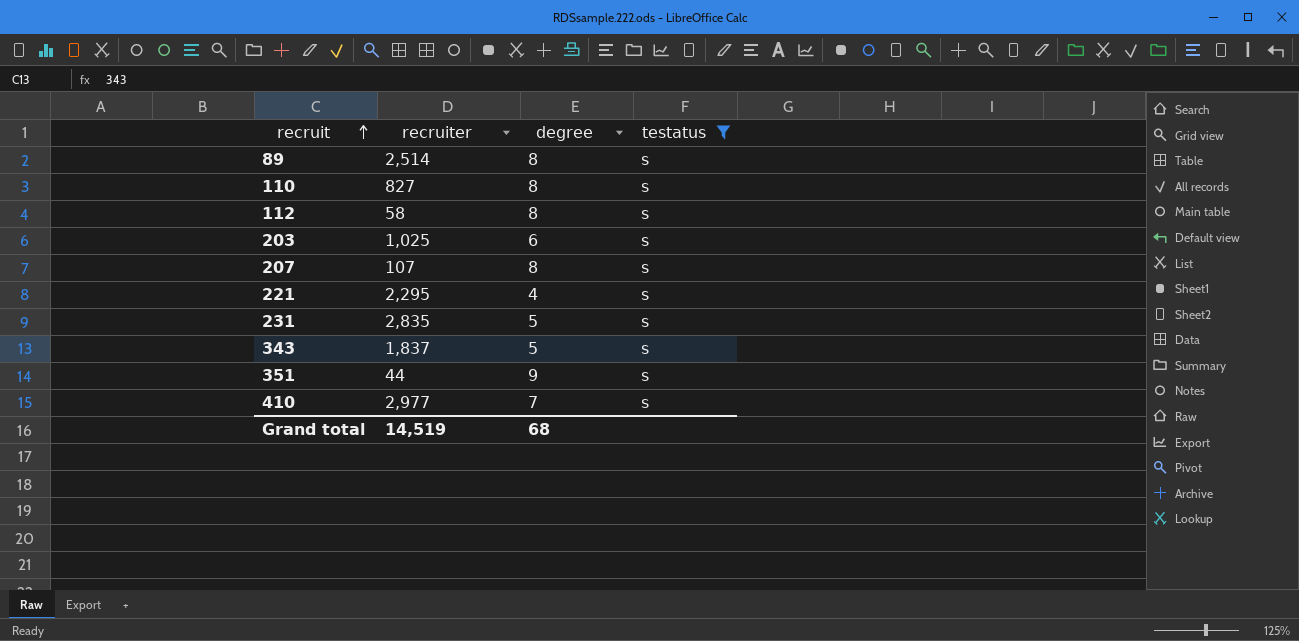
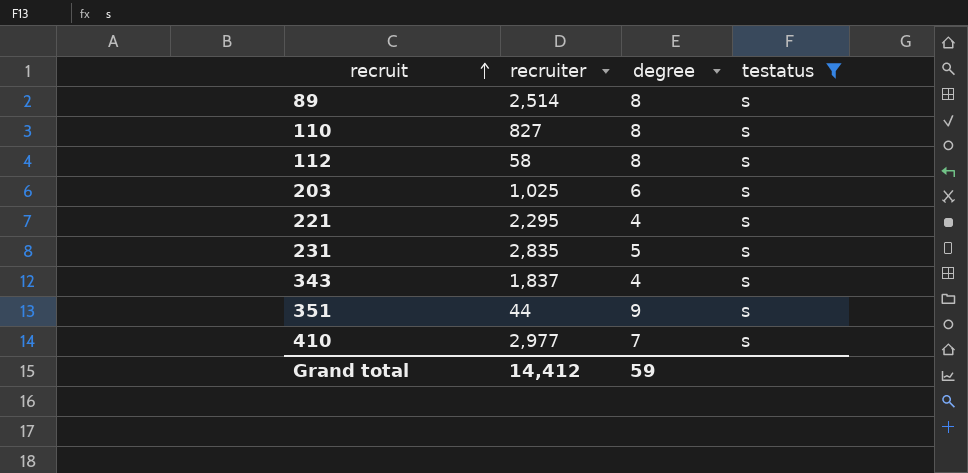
row 207: 107 | 8 | s -> none
343 | degree: 5 -> 4
Grand total | recruiter: 14,519 -> 14,412
Grand total | degree: 68 -> 59

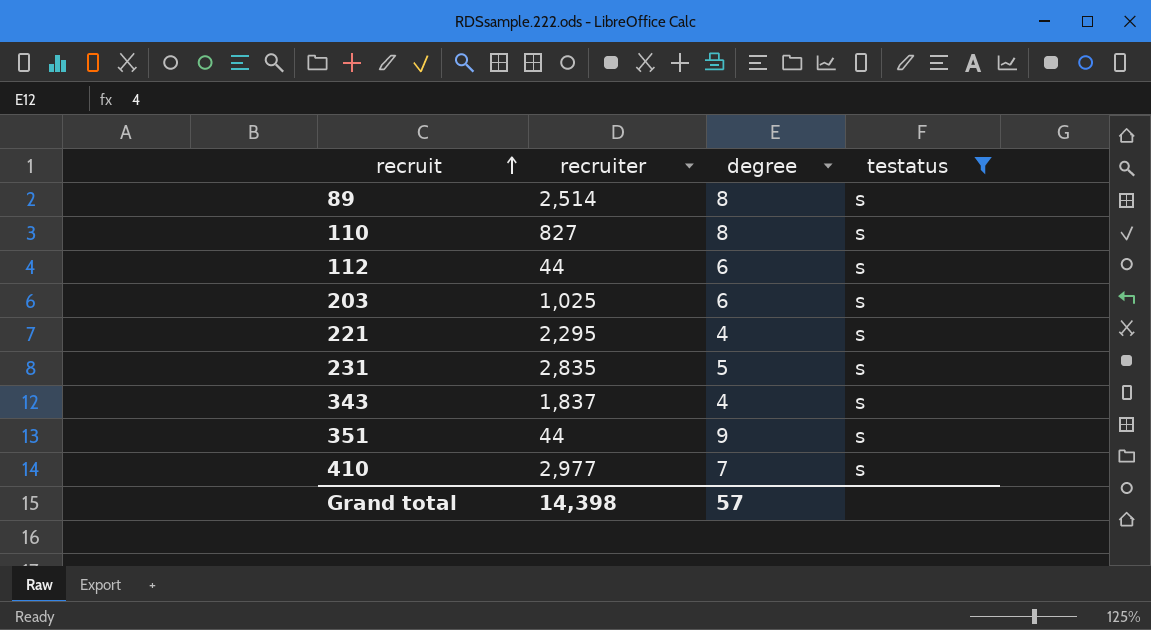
112 | recruiter: 58 -> 44
112 | degree: 8 -> 6
Grand total | recruiter: 14,412 -> 14,398
Grand total | degree: 59 -> 57

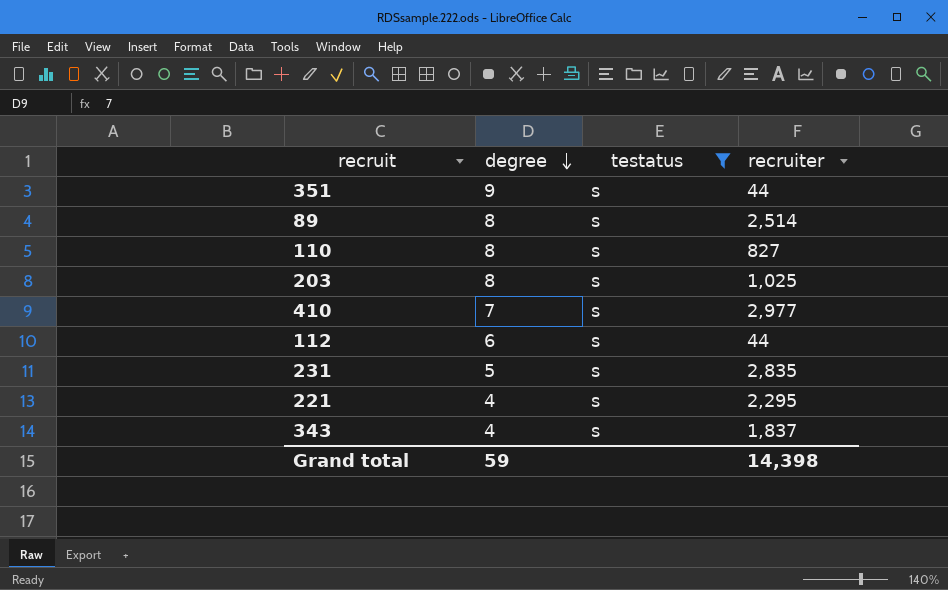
row order: recruit ascending -> degree descending
column recruiter | position: 2 -> 4
203 | degree: 6 -> 8
Grand total | degree: 57 -> 59

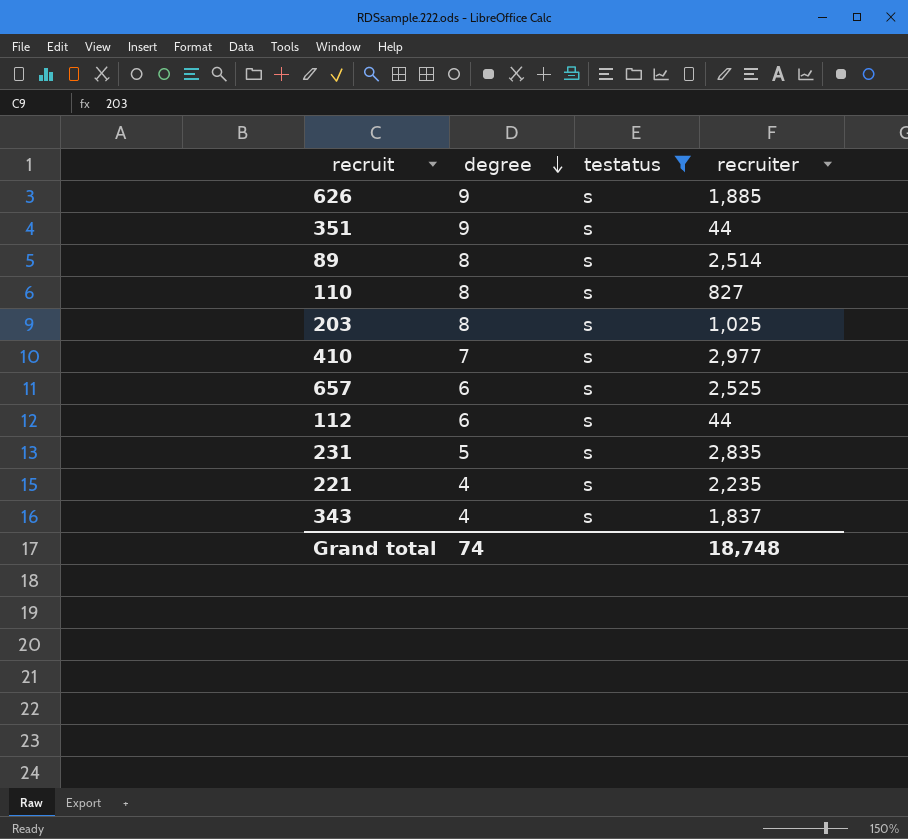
row 626: none -> 9 | s | 1,885
row 657: none -> 6 | s | 2,525
221 | recruiter: 2,295 -> 2,235
Grand total | degree: 59 -> 74
Grand total | recruiter: 14,398 -> 18,748

